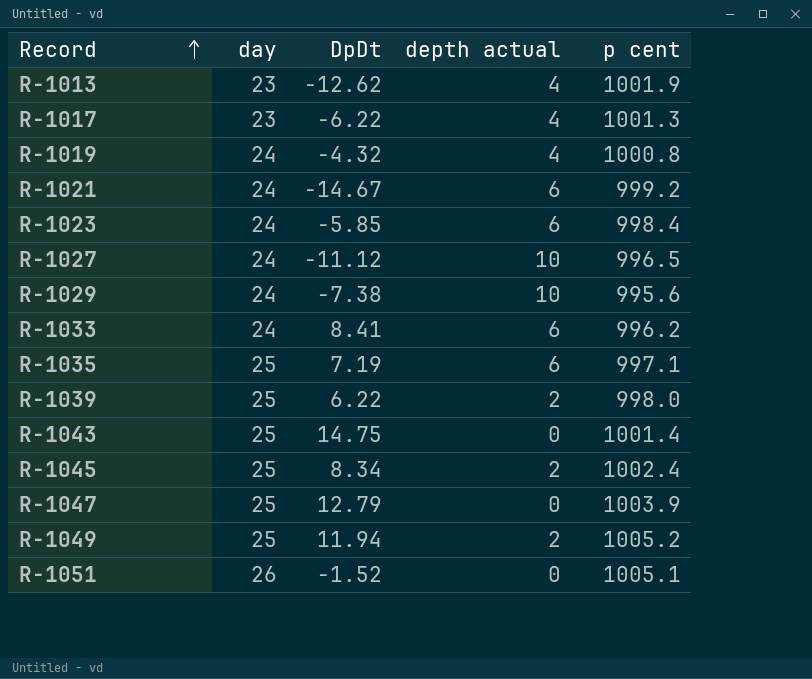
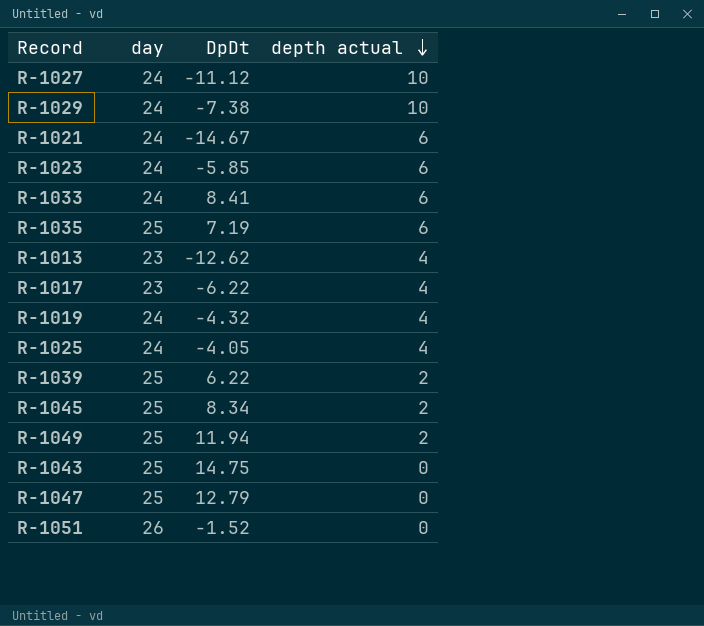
row order: Record ascending -> depth actual descending
column p cent | position: 5 -> none
row R-1025: none -> 24 | -4.05 | 4

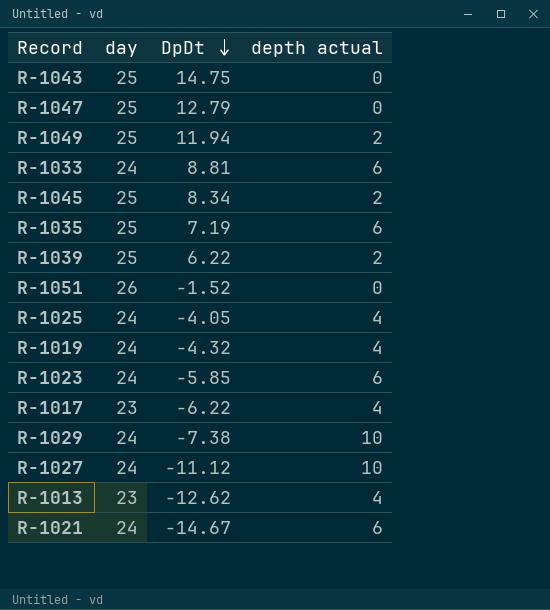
row order: depth actual descending -> DpDt descending
R-1033 | DpDt: 8.41 -> 8.81

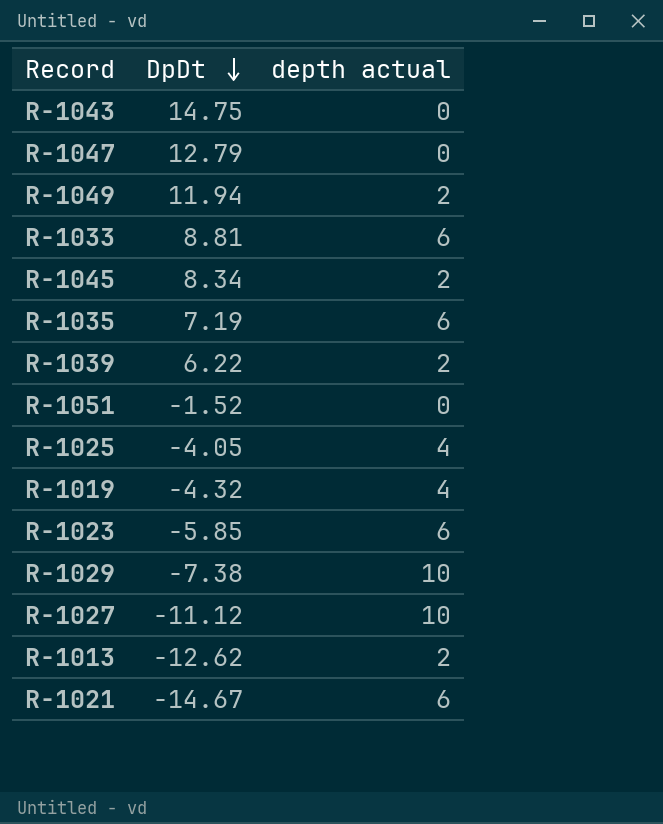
column day | position: 2 -> none
row R-1017: 23 | -6.22 | 4 -> none
R-1013 | depth actual: 4 -> 2

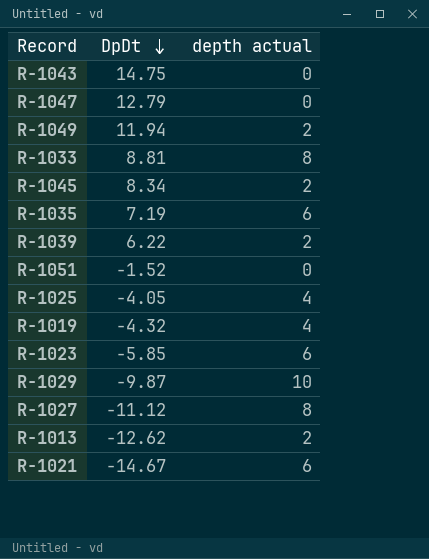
R-1033 | depth actual: 6 -> 8
R-1029 | DpDt: -7.38 -> -9.87
R-1027 | depth actual: 10 -> 8

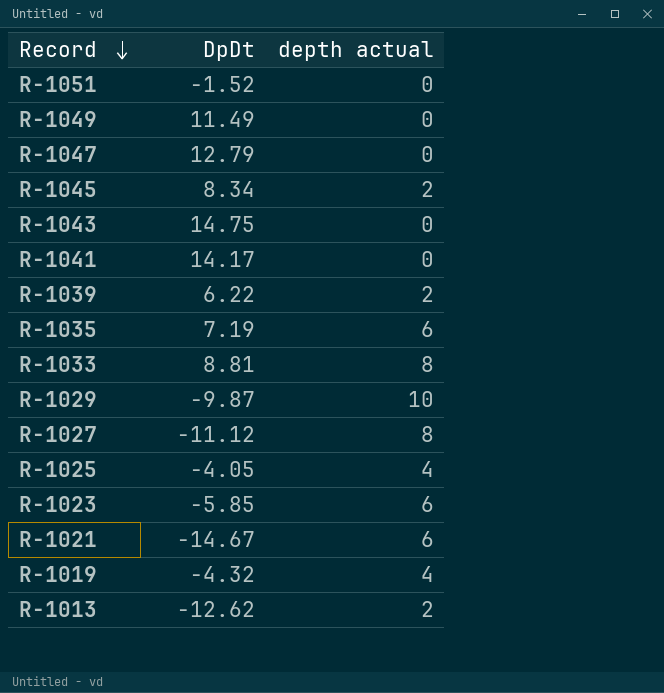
row order: DpDt descending -> Record descending
R-1049 | DpDt: 11.94 -> 11.49
R-1049 | depth actual: 2 -> 0
row R-1041: none -> 14.17 | 0

